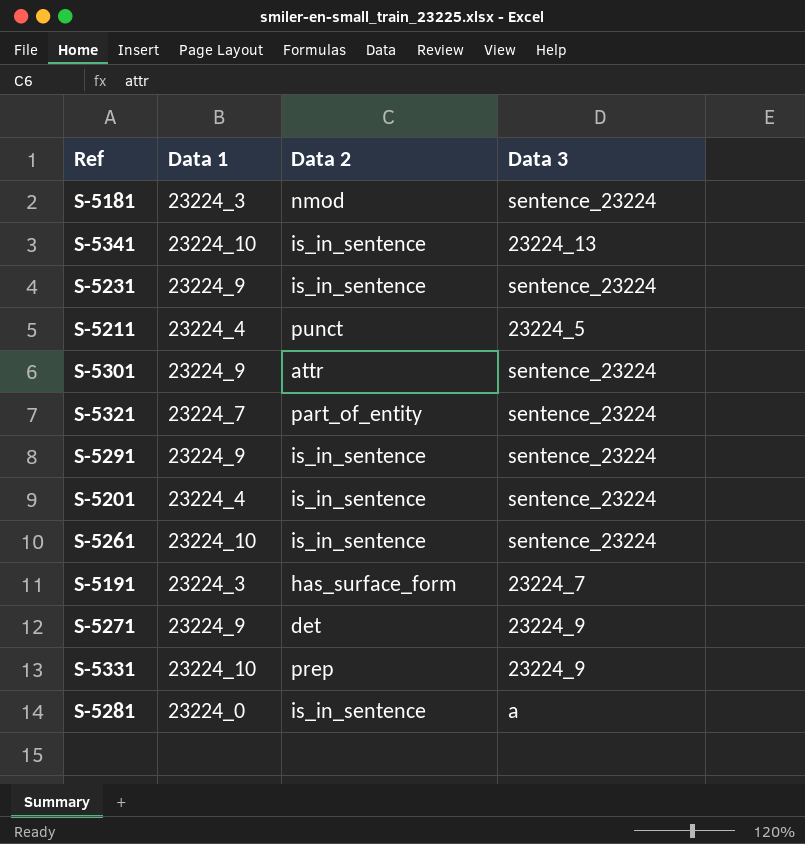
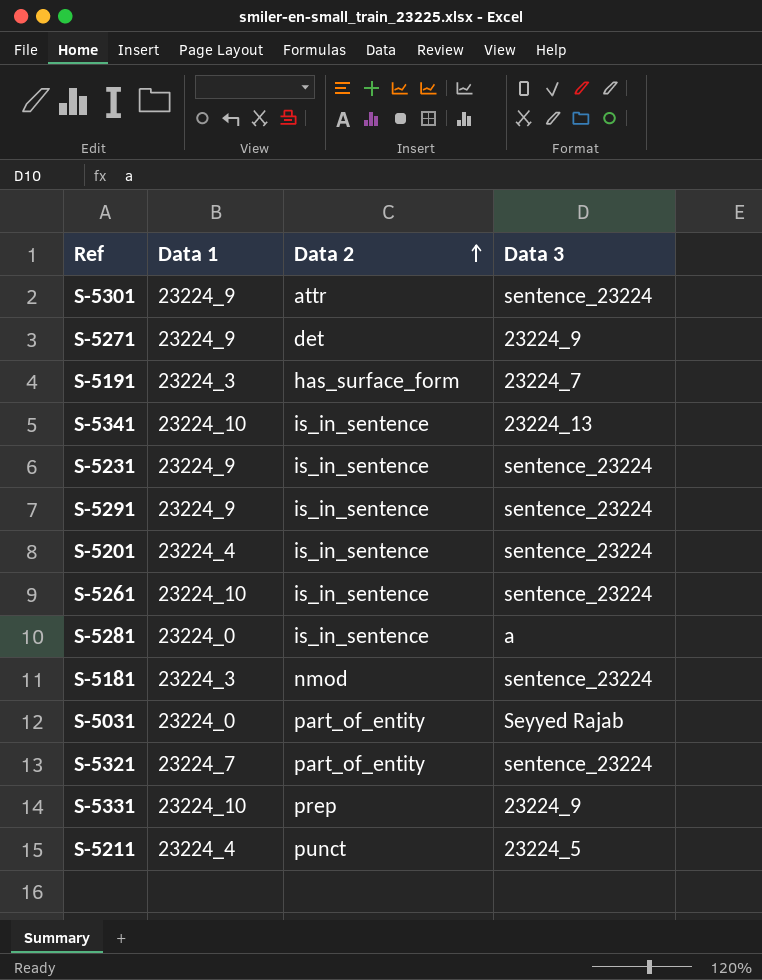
row order: none -> Data 2 ascending
row S-5031: none -> 23224_0 | part_of_entity | Seyyed Rajab

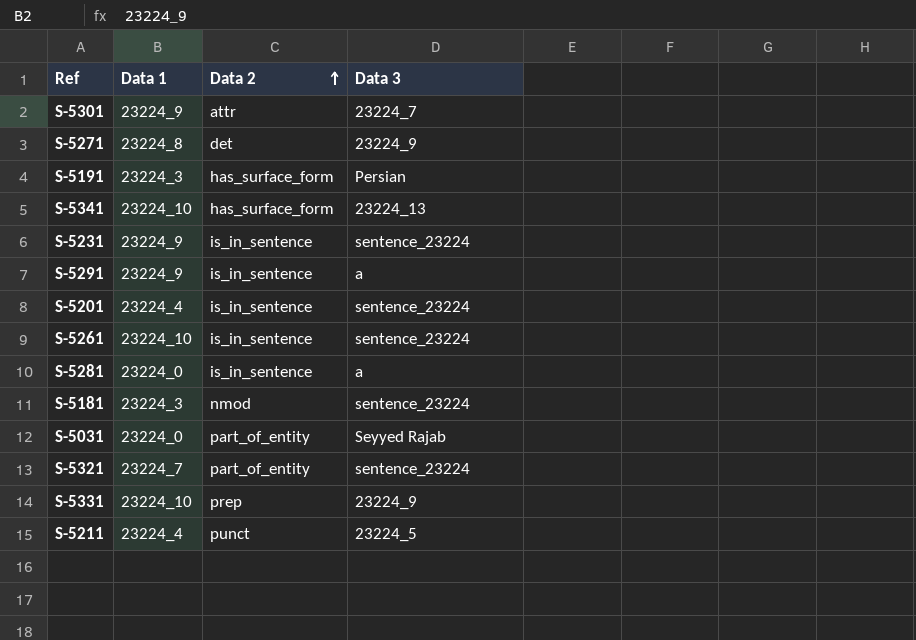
S-5301 | Data 3: sentence_23224 -> 23224_7
S-5271 | Data 1: 23224_9 -> 23224_8
S-5191 | Data 3: 23224_7 -> Persian
S-5341 | Data 2: is_in_sentence -> has_surface_form
S-5291 | Data 3: sentence_23224 -> a

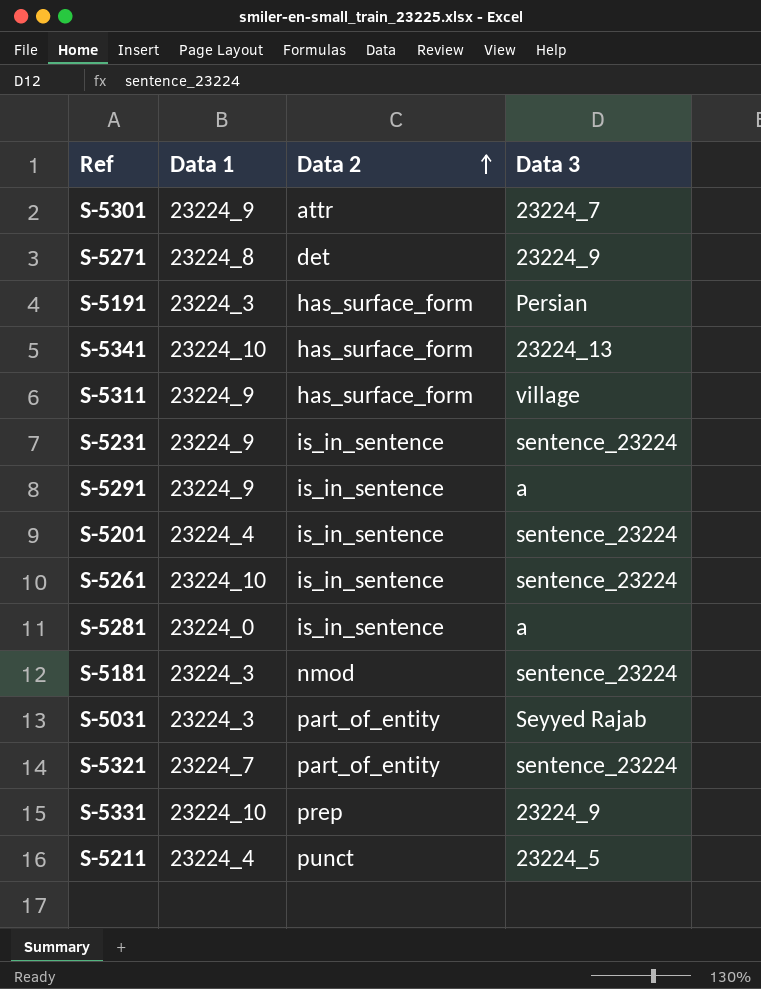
row S-5311: none -> 23224_9 | has_surface_form | village
S-5031 | Data 1: 23224_0 -> 23224_3

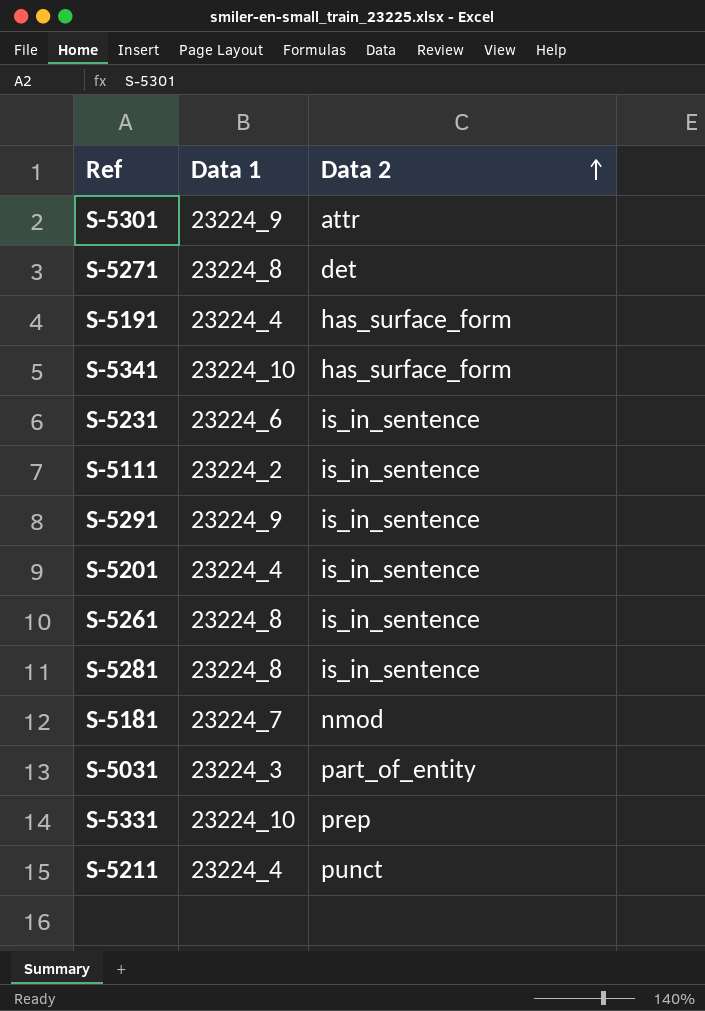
column Data 3 | position: 4 -> none
row S-5311: 23224_9 | has_surface_form | village -> none
row S-5321: 23224_7 | part_of_entity | sentence_23224 -> none
S-5191 | Data 1: 23224_3 -> 23224_4
S-5231 | Data 1: 23224_9 -> 23224_6
row S-5111: none -> 23224_2 | is_in_sentence
S-5261 | Data 1: 23224_10 -> 23224_8
S-5281 | Data 1: 23224_0 -> 23224_8
S-5181 | Data 1: 23224_3 -> 23224_7

